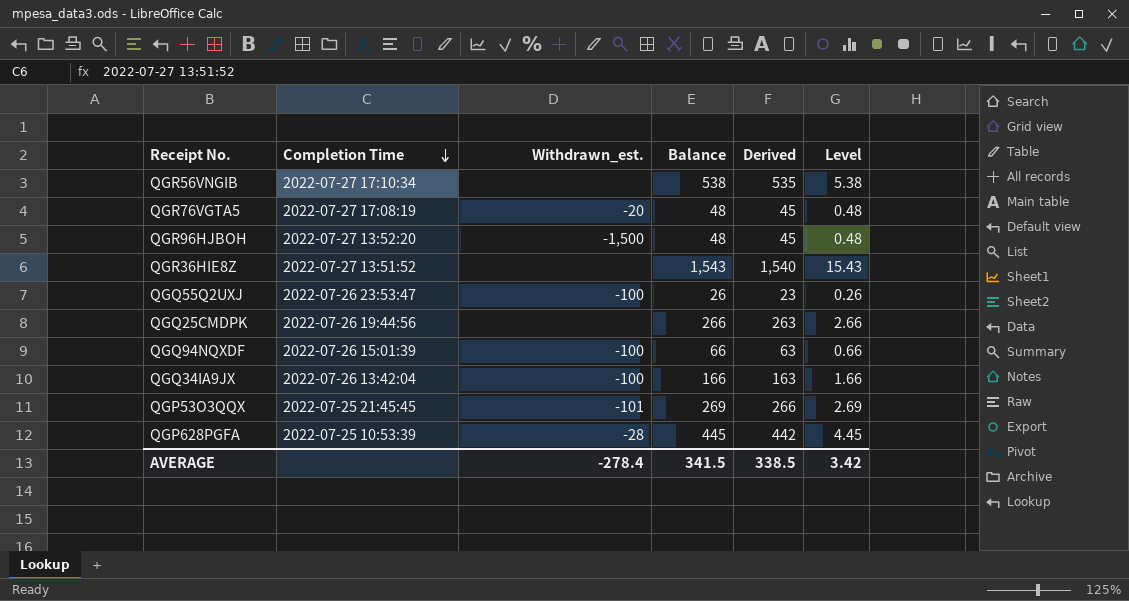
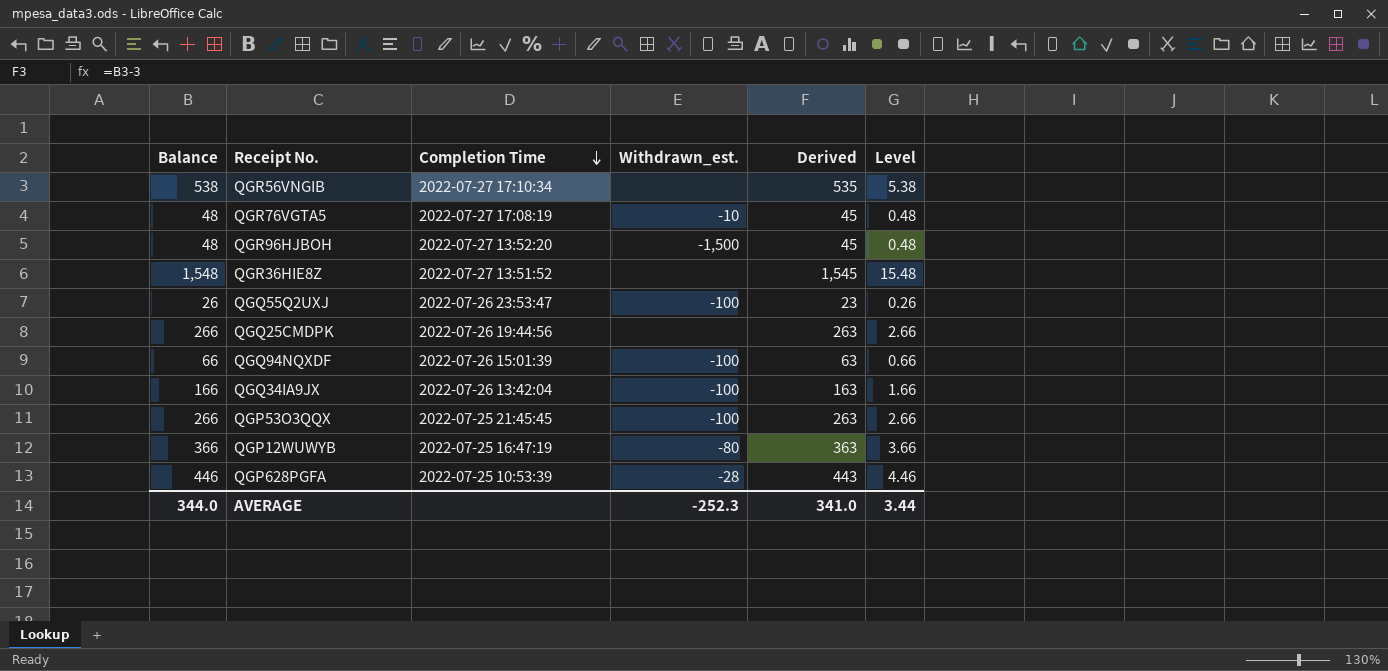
column Balance | position: 4 -> 1
QGR76VGTA5 | Withdrawn_est.: -20 -> -10
QGR36HIE8Z | Balance: 1,543 -> 1,548
QGR36HIE8Z | Derived: 1,540 -> 1,545
QGR36HIE8Z | Level: 15.43 -> 15.48
QGP53O3QQX | Balance: 269 -> 266
QGP53O3QQX | Withdrawn_est.: -101 -> -100
QGP53O3QQX | Derived: 266 -> 263
QGP53O3QQX | Level: 2.69 -> 2.66
row QGP12WUWYB: none -> 366 | 2022-07-25 16:47:19 | -80 | 363 | 3.66
QGP628PGFA | Balance: 445 -> 446
QGP628PGFA | Derived: 442 -> 443
QGP628PGFA | Level: 4.45 -> 4.46
AVERAGE | Balance: 341.5 -> 344.0
AVERAGE | Withdrawn_est.: -278.4 -> -252.3
AVERAGE | Derived: 338.5 -> 341.0
AVERAGE | Level: 3.42 -> 3.44

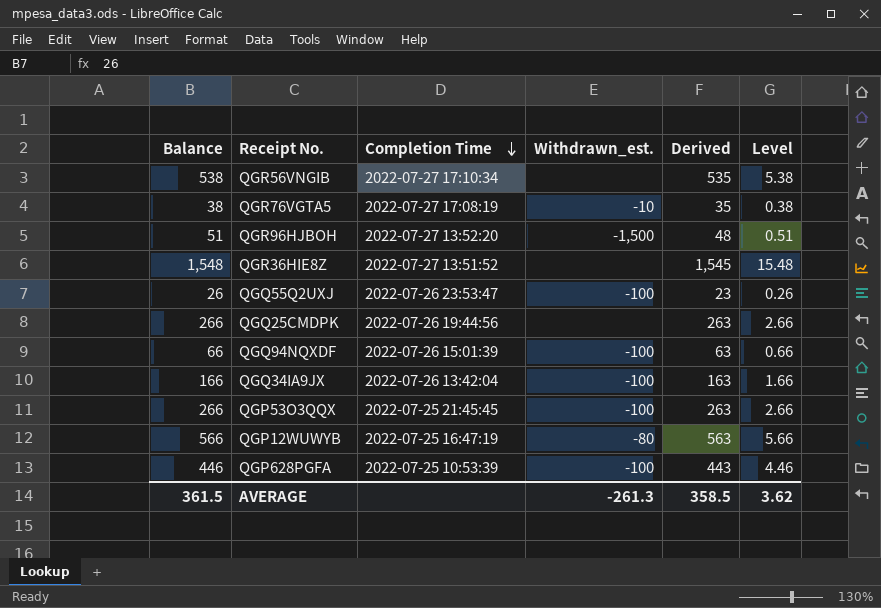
QGR76VGTA5 | Balance: 48 -> 38
QGR76VGTA5 | Derived: 45 -> 35
QGR76VGTA5 | Level: 0.48 -> 0.38
QGR96HJBOH | Balance: 48 -> 51
QGR96HJBOH | Derived: 45 -> 48
QGR96HJBOH | Level: 0.48 -> 0.51
QGP12WUWYB | Balance: 366 -> 566
QGP12WUWYB | Derived: 363 -> 563
QGP12WUWYB | Level: 3.66 -> 5.66
QGP628PGFA | Withdrawn_est.: -28 -> -100
AVERAGE | Balance: 344.0 -> 361.5
AVERAGE | Withdrawn_est.: -252.3 -> -261.3
AVERAGE | Derived: 341.0 -> 358.5
AVERAGE | Level: 3.44 -> 3.62

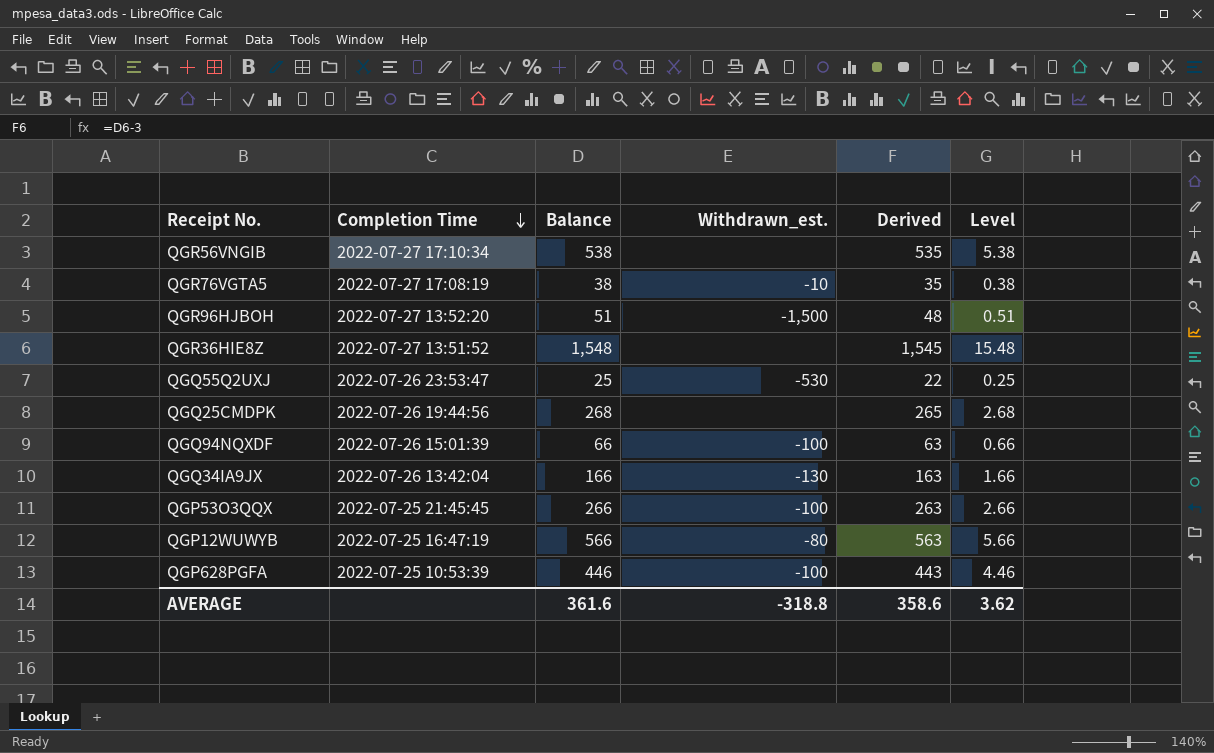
column Balance | position: 1 -> 3
QGQ55Q2UXJ | Balance: 26 -> 25
QGQ55Q2UXJ | Withdrawn_est.: -100 -> -530
QGQ55Q2UXJ | Derived: 23 -> 22
QGQ55Q2UXJ | Level: 0.26 -> 0.25
QGQ25CMDPK | Balance: 266 -> 268
QGQ25CMDPK | Derived: 263 -> 265
QGQ25CMDPK | Level: 2.66 -> 2.68
QGQ34IA9JX | Withdrawn_est.: -100 -> -130
AVERAGE | Balance: 361.5 -> 361.6
AVERAGE | Withdrawn_est.: -261.3 -> -318.8
AVERAGE | Derived: 358.5 -> 358.6

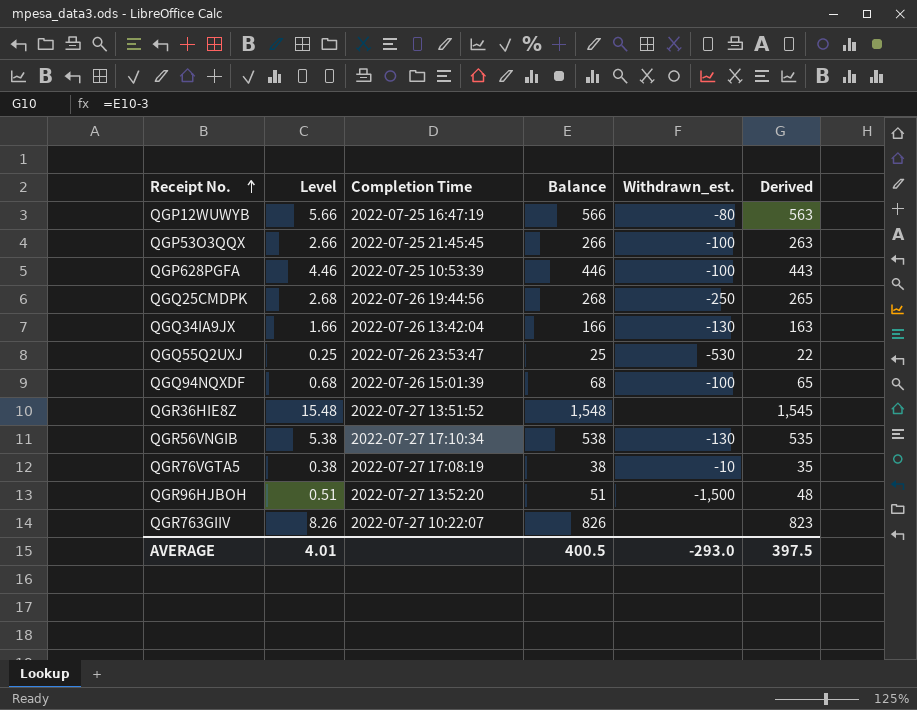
row order: Completion Time descending -> Receipt No. ascending
column Level | position: 6 -> 2
QGQ25CMDPK | Withdrawn_est.: none -> -250
QGQ94NQXDF | Level: 0.66 -> 0.68
QGQ94NQXDF | Balance: 66 -> 68
QGQ94NQXDF | Derived: 63 -> 65
QGR56VNGIB | Withdrawn_est.: none -> -130
row QGR763GIIV: none -> 8.26 | 2022-07-27 10:22:07 | 826 | none | 823
AVERAGE | Level: 3.62 -> 4.01
AVERAGE | Balance: 361.6 -> 400.5
AVERAGE | Withdrawn_est.: -318.8 -> -293.0
AVERAGE | Derived: 358.6 -> 397.5

